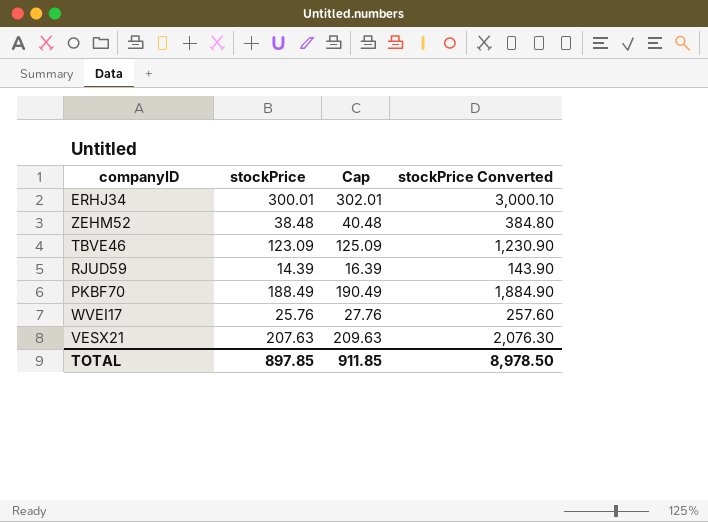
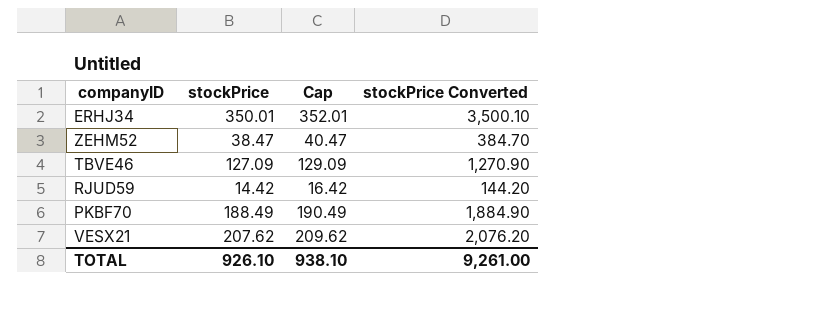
row WVEI17: 25.76 | 27.76 | 257.60 -> none
ERHJ34 | stockPrice: 300.01 -> 350.01
ERHJ34 | Cap: 302.01 -> 352.01
ERHJ34 | stockPrice Converted: 3,000.10 -> 3,500.10
ZEHM52 | stockPrice: 38.48 -> 38.47
ZEHM52 | Cap: 40.48 -> 40.47
ZEHM52 | stockPrice Converted: 384.80 -> 384.70
TBVE46 | stockPrice: 123.09 -> 127.09
TBVE46 | Cap: 125.09 -> 129.09
TBVE46 | stockPrice Converted: 1,230.90 -> 1,270.90
RJUD59 | stockPrice: 14.39 -> 14.42
RJUD59 | Cap: 16.39 -> 16.42
RJUD59 | stockPrice Converted: 143.90 -> 144.20
VESX21 | stockPrice: 207.63 -> 207.62
VESX21 | Cap: 209.63 -> 209.62
VESX21 | stockPrice Converted: 2,076.30 -> 2,076.20
TOTAL | stockPrice: 897.85 -> 926.10
TOTAL | Cap: 911.85 -> 938.10
TOTAL | stockPrice Converted: 8,978.50 -> 9,261.00

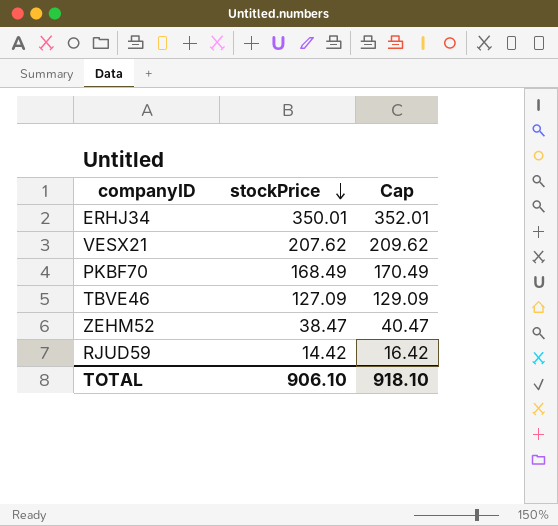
row order: none -> stockPrice descending
column stockPrice Converted | formula: [stockPrice] * 10 -> none
PKBF70 | stockPrice: 188.49 -> 168.49
PKBF70 | Cap: 190.49 -> 170.49
TOTAL | stockPrice: 926.10 -> 906.10
TOTAL | Cap: 938.10 -> 918.10

